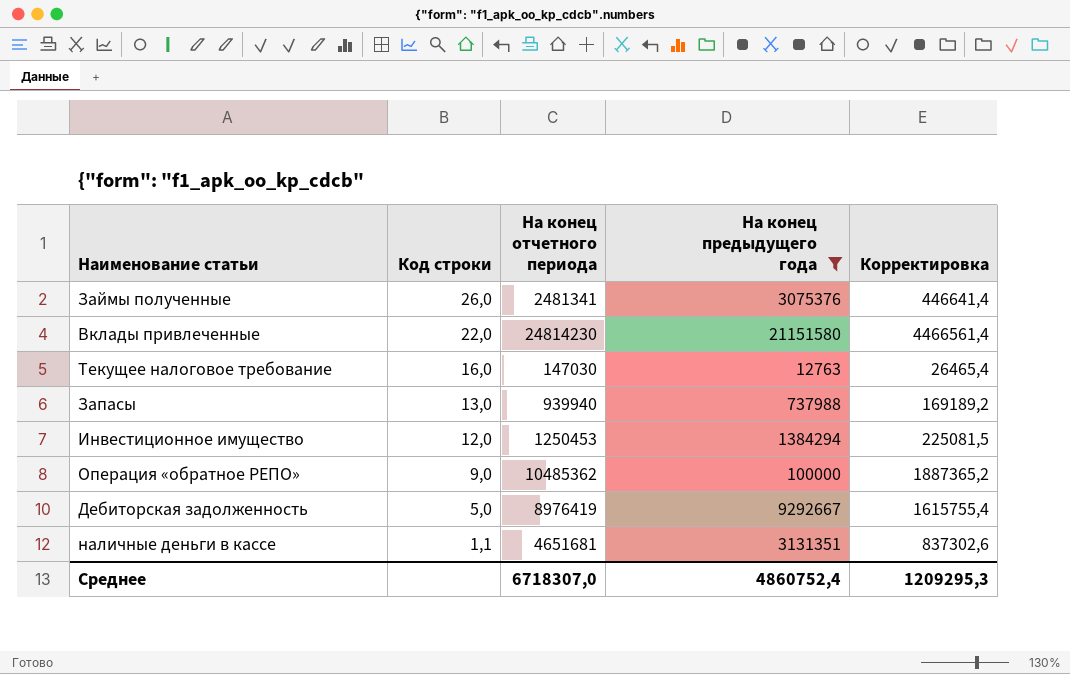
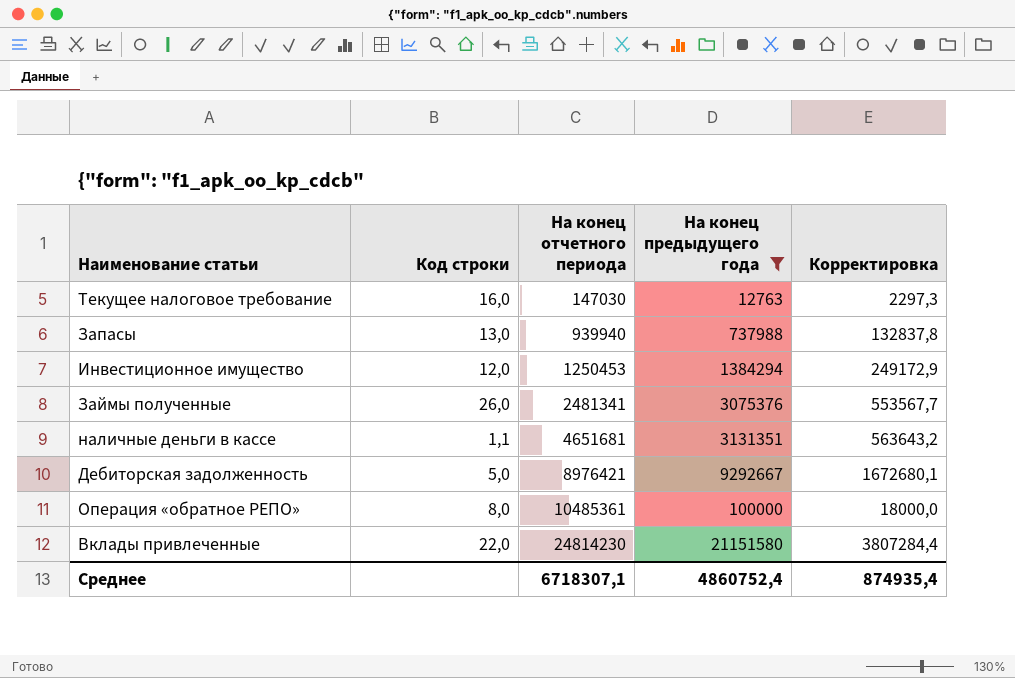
row order: Код строки descending -> На конец отчетного периода ascending
column Корректировка | formula: [На конец отчетного периода] * 0,18 -> [На конец предыдущего года] * 0,18
Дебиторская задолженность | На конец отчетного периода: 8976419 -> 8976421
Операция «обратное РЕПО» | Код строки: 9,0 -> 8,0
Операция «обратное РЕПО» | На конец отчетного периода: 10485362 -> 10485361
Среднее | На конец отчетного периода: 6718307,0 -> 6718307,1
Среднее | Корректировка: 1209295,3 -> 874935,4

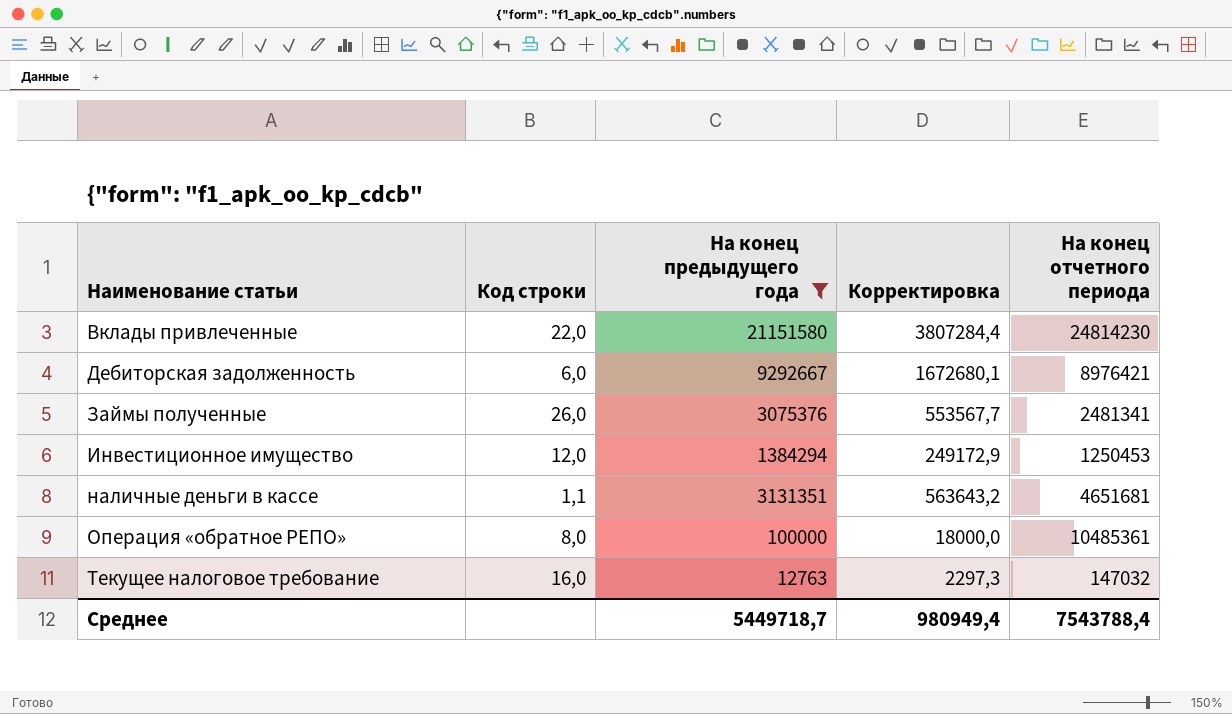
row order: На конец отчетного периода ascending -> Наименование статьи ascending
column На конец отчетного периода | position: 3 -> 5
row Запасы: 13,0 | 939940 | 737988 | 132837,8 -> none
Дебиторская задолженность | Код строки: 5,0 -> 6,0
Текущее налоговое требование | На конец отчетного периода: 147030 -> 147032
Среднее | На конец предыдущего года: 4860752,4 -> 5449718,7
Среднее | Корректировка: 874935,4 -> 980949,4
Среднее | На конец отчетного периода: 6718307,1 -> 7543788,4

